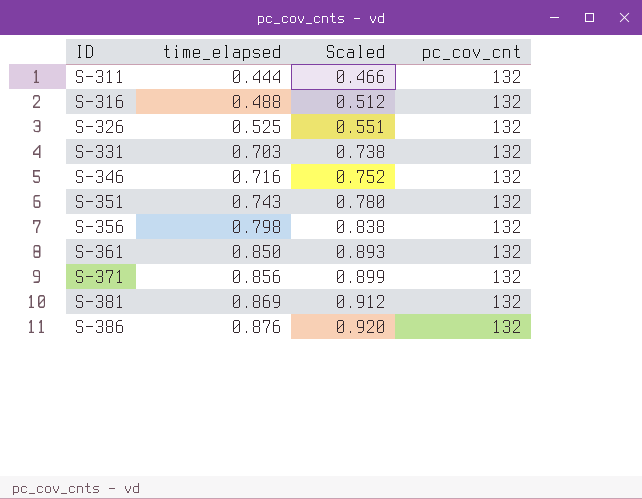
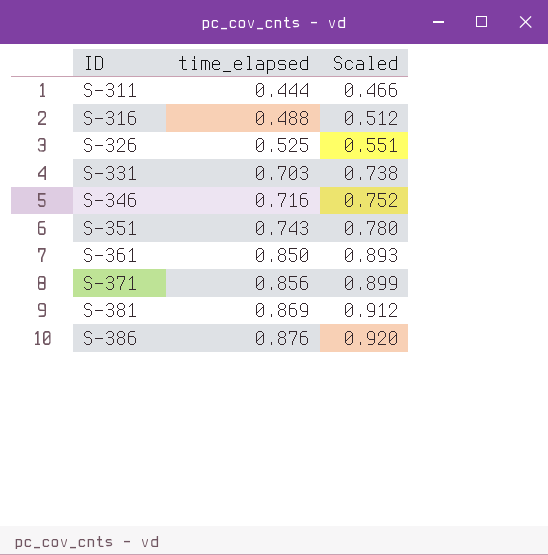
column pc_cov_cnt | position: 4 -> none
row S-356: 0.798 | 0.838 | 132 -> none

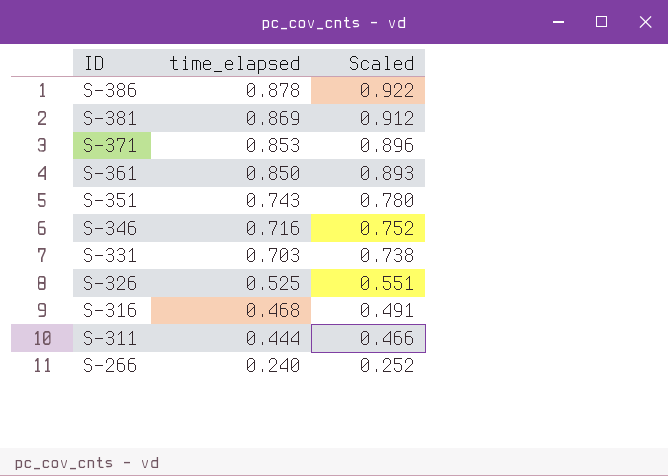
row order: ID ascending -> ID descending
S-386 | time_elapsed: 0.876 -> 0.878
S-386 | Scaled: 0.920 -> 0.922
S-371 | time_elapsed: 0.856 -> 0.853
S-371 | Scaled: 0.899 -> 0.896
S-316 | time_elapsed: 0.488 -> 0.468
S-316 | Scaled: 0.512 -> 0.491
row S-266: none -> 0.240 | 0.252

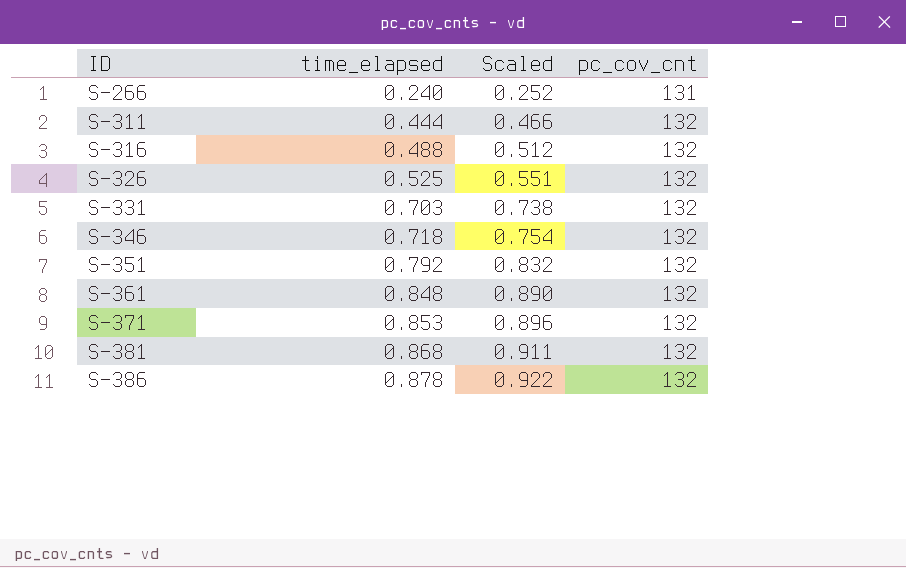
row order: ID descending -> ID ascending
column pc_cov_cnt | position: none -> 4
S-316 | time_elapsed: 0.468 -> 0.488
S-316 | Scaled: 0.491 -> 0.512
S-346 | time_elapsed: 0.716 -> 0.718
S-346 | Scaled: 0.752 -> 0.754
S-351 | time_elapsed: 0.743 -> 0.792
S-351 | Scaled: 0.780 -> 0.832
S-361 | time_elapsed: 0.850 -> 0.848
S-361 | Scaled: 0.893 -> 0.890
S-381 | time_elapsed: 0.869 -> 0.868
S-381 | Scaled: 0.912 -> 0.911

